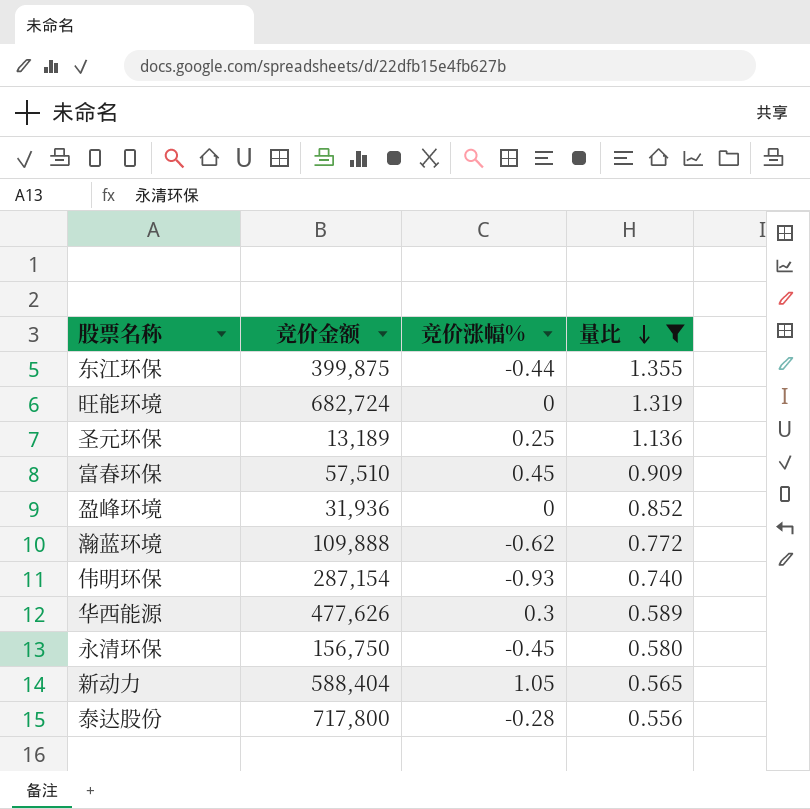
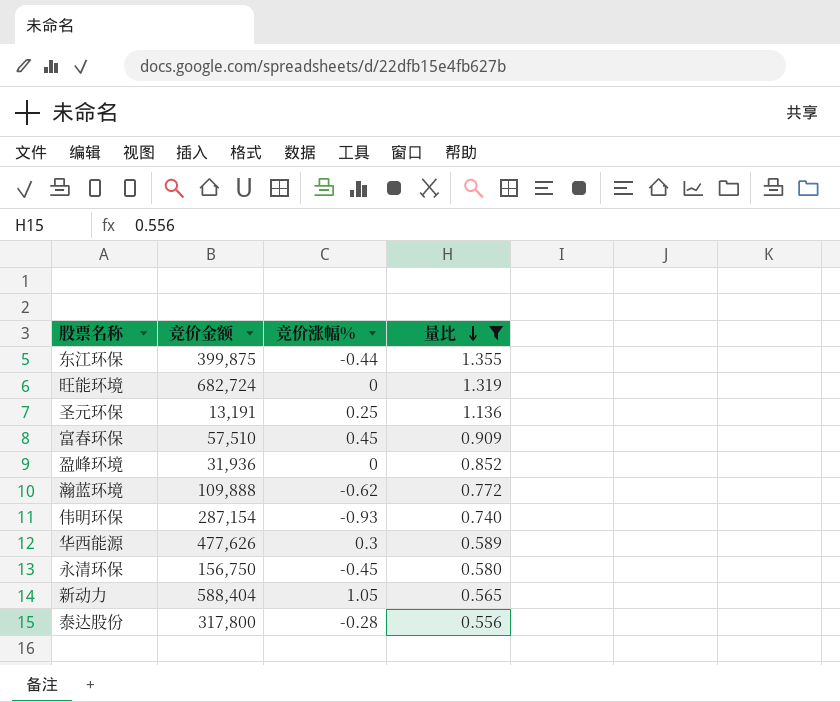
圣元环保 | 竞价金额: 13,189 -> 13,191
泰达股份 | 竞价金额: 717,800 -> 317,800

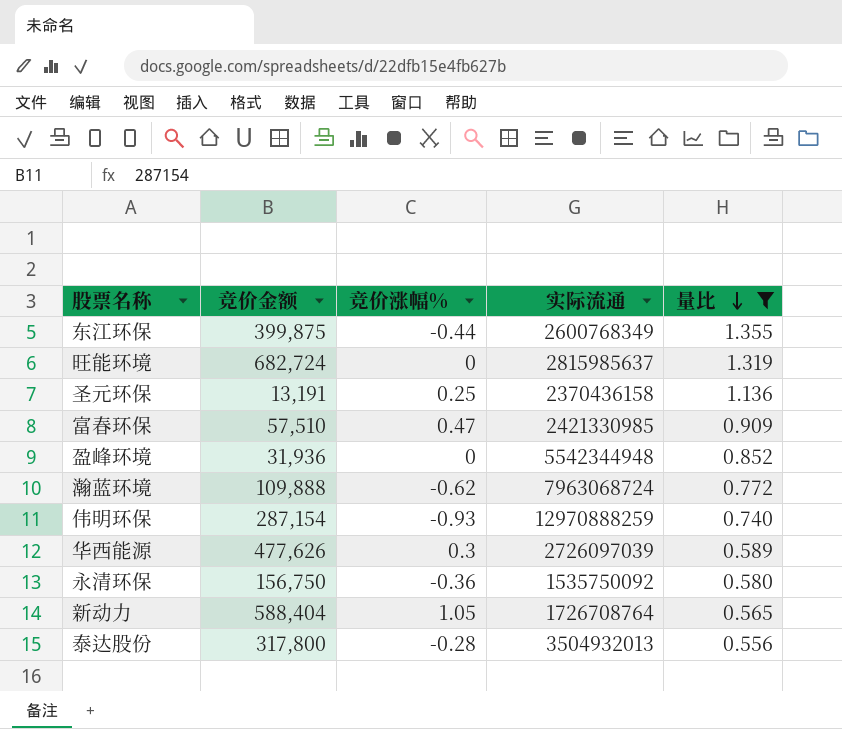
column 实际流通 | position: none -> 4
富春环保 | 竞价涨幅%: 0.45 -> 0.47
永清环保 | 竞价涨幅%: -0.45 -> -0.36

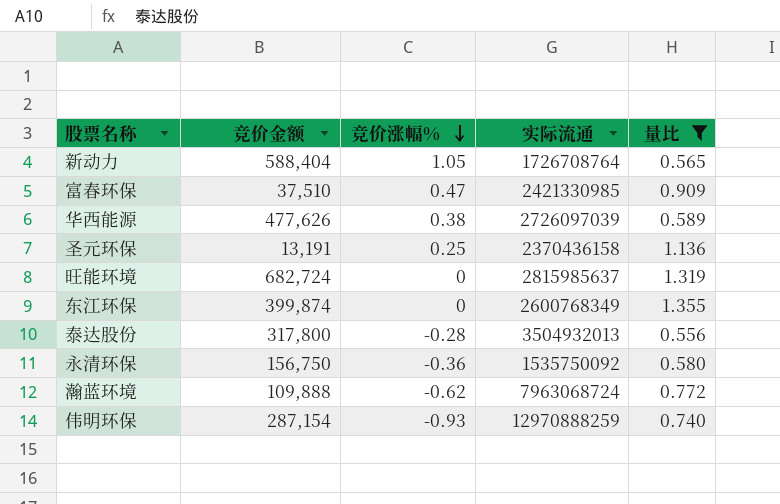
row order: 量比 descending -> 竞价涨幅% descending
row 盈峰环境: 31,936 | 0 | 5542344948 | 0.852 -> none
富春环保 | 竞价金额: 57,510 -> 37,510
华西能源 | 竞价涨幅%: 0.3 -> 0.38
东江环保 | 竞价金额: 399,875 -> 399,874
东江环保 | 竞价涨幅%: -0.44 -> 0

